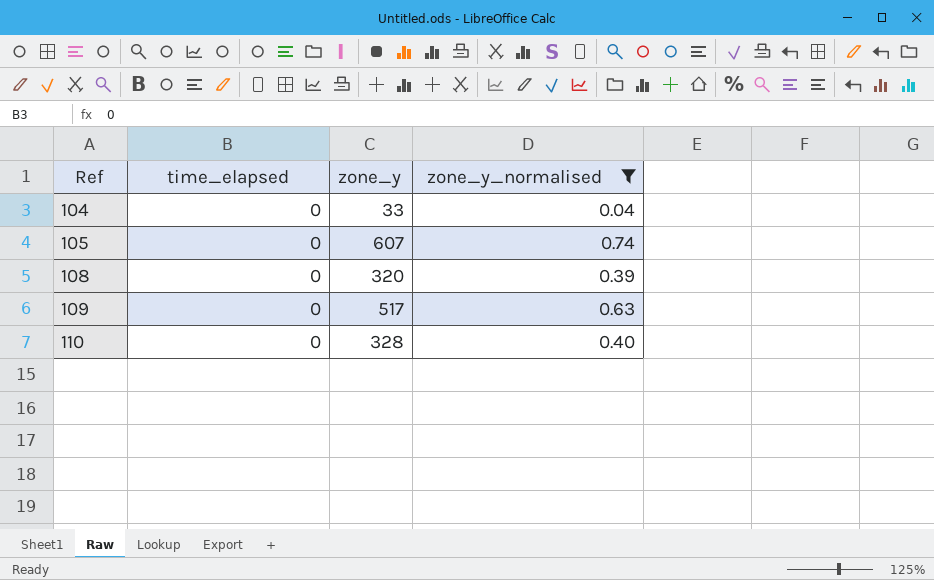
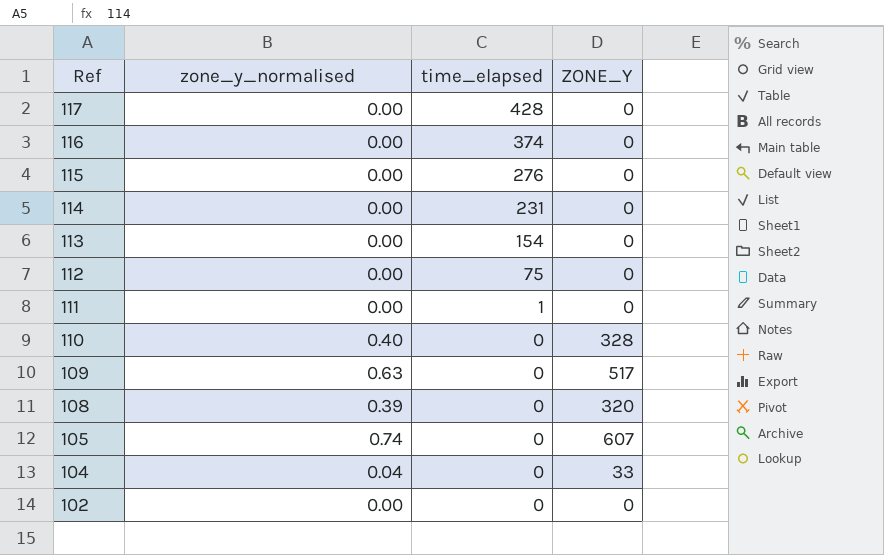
filter: zone_y_normalised != 0.00 -> none
row order: Ref ascending -> Ref descending
column zone_y_normalised | position: 4 -> 2
column name: zone_y -> ZONE_Y

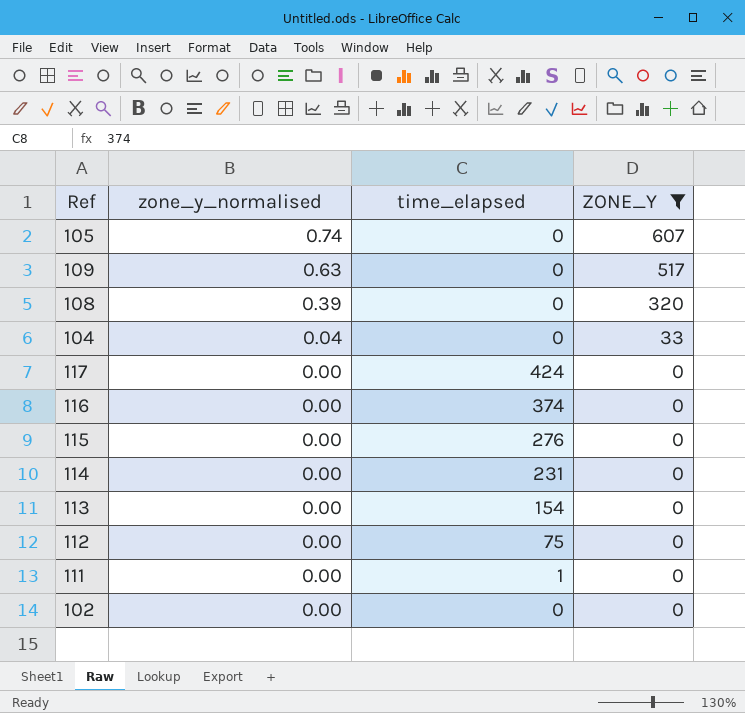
filter: none -> ZONE_Y != 328
row order: Ref descending -> zone_y_normalised descending
117 | time_elapsed: 428 -> 424

